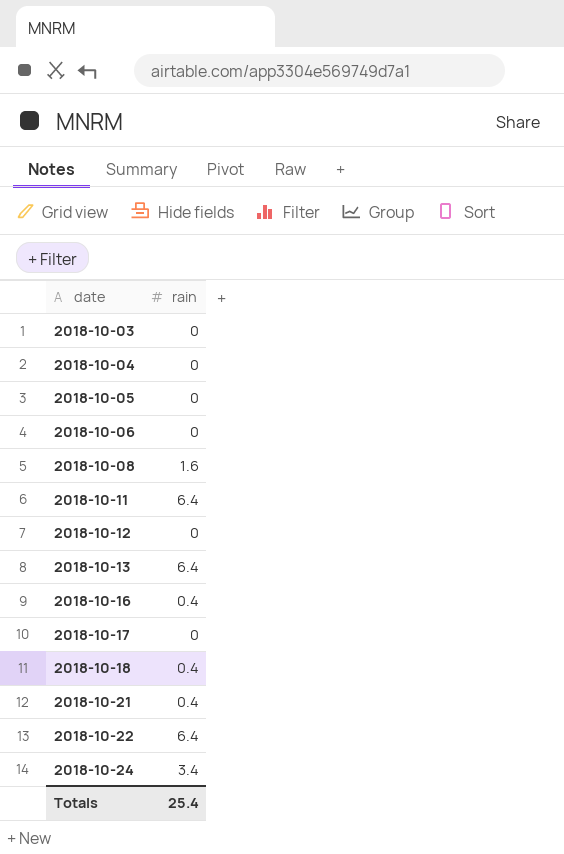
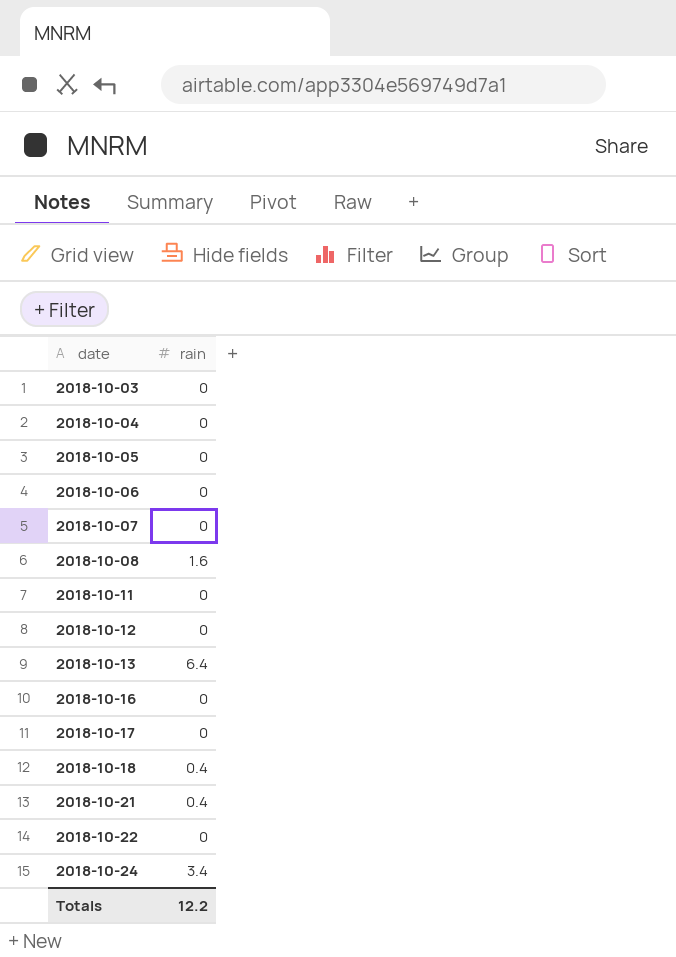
row 2018-10-07: none -> 0
2018-10-11 | rain: 6.4 -> 0
2018-10-16 | rain: 0.4 -> 0
2018-10-22 | rain: 6.4 -> 0
Totals | rain: 25.4 -> 12.2

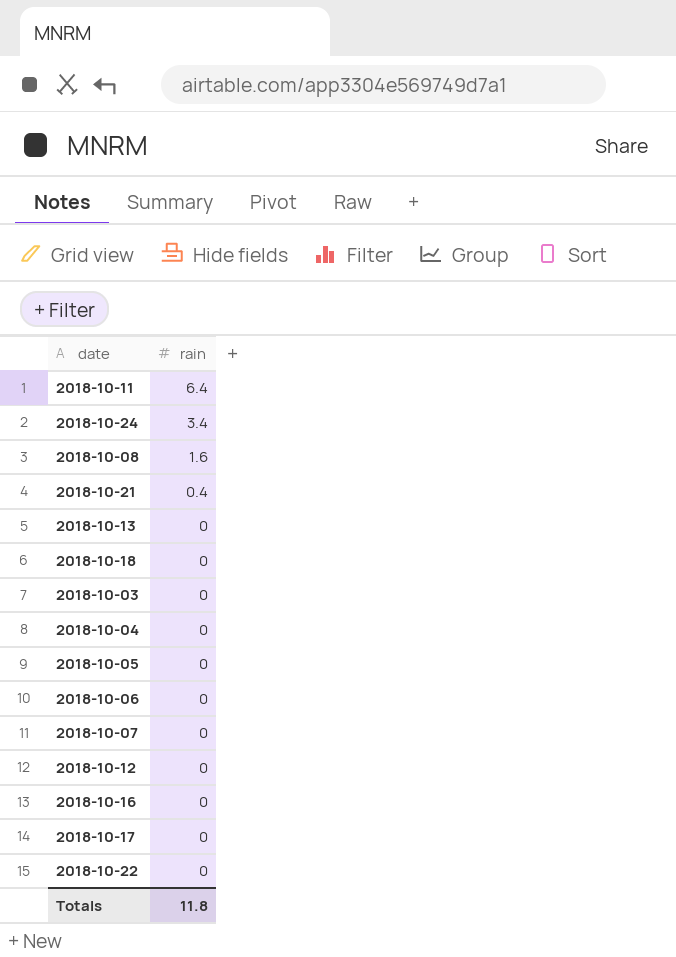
row order: date ascending -> rain descending
2018-10-11 | rain: 0 -> 6.4
2018-10-13 | rain: 6.4 -> 0
2018-10-18 | rain: 0.4 -> 0
Totals | rain: 12.2 -> 11.8

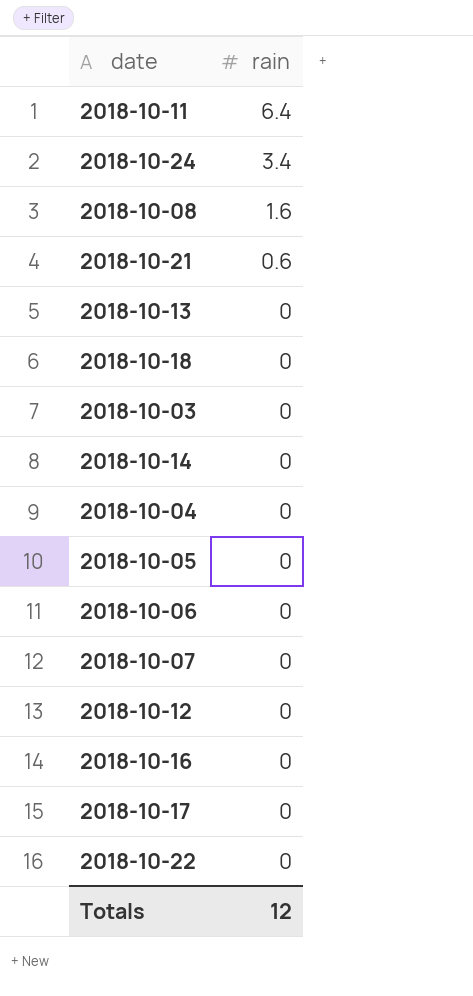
2018-10-21 | rain: 0.4 -> 0.6
row 2018-10-14: none -> 0
Totals | rain: 11.8 -> 12

